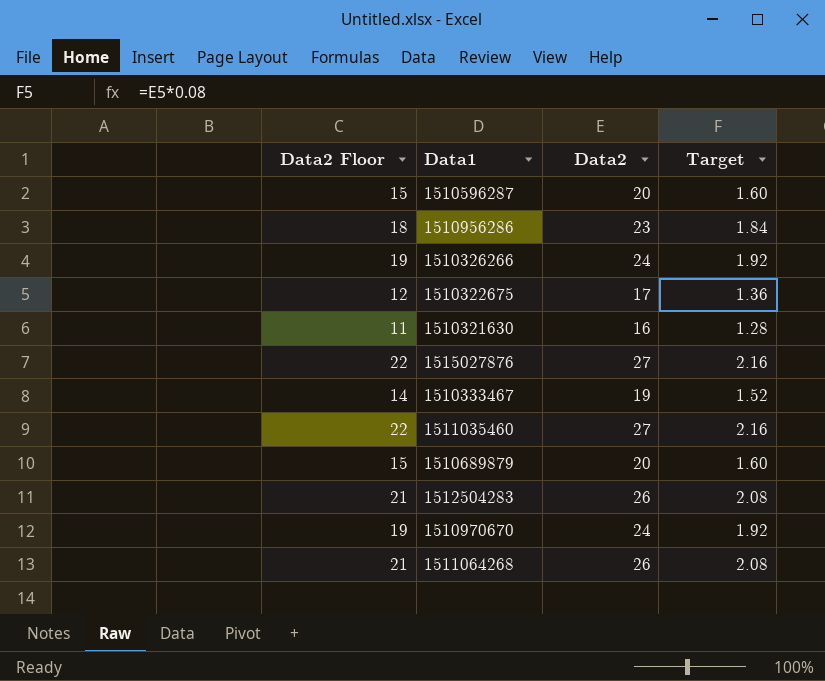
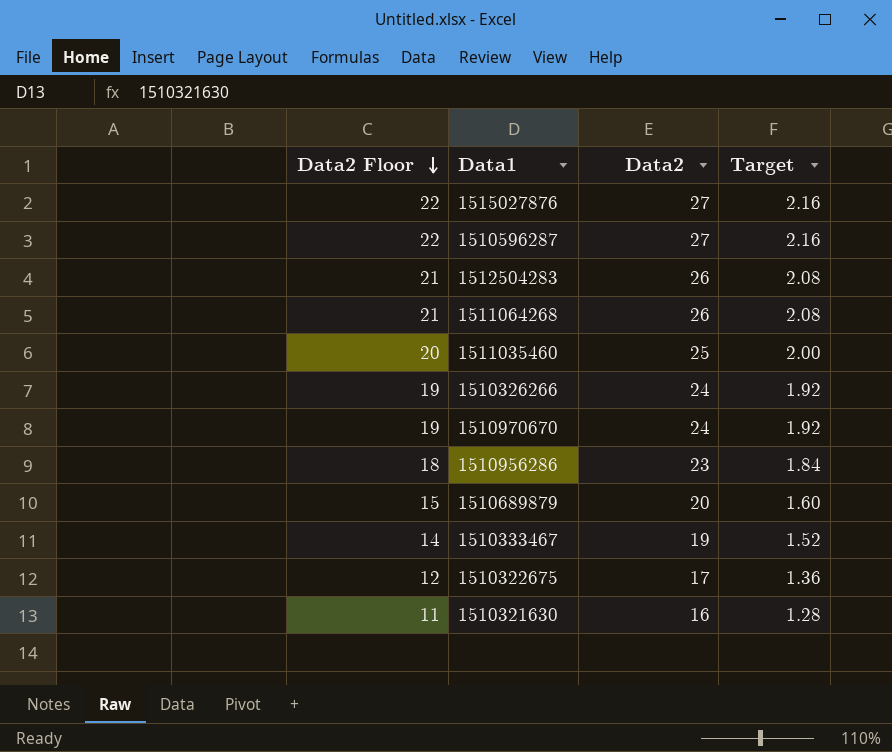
row order: none -> Data2 Floor descending
1510596287 | Data2 Floor: 15 -> 22
1510596287 | Data2: 20 -> 27
1510596287 | Target: 1.60 -> 2.16
1511035460 | Data2 Floor: 22 -> 20
1511035460 | Data2: 27 -> 25
1511035460 | Target: 2.16 -> 2.00

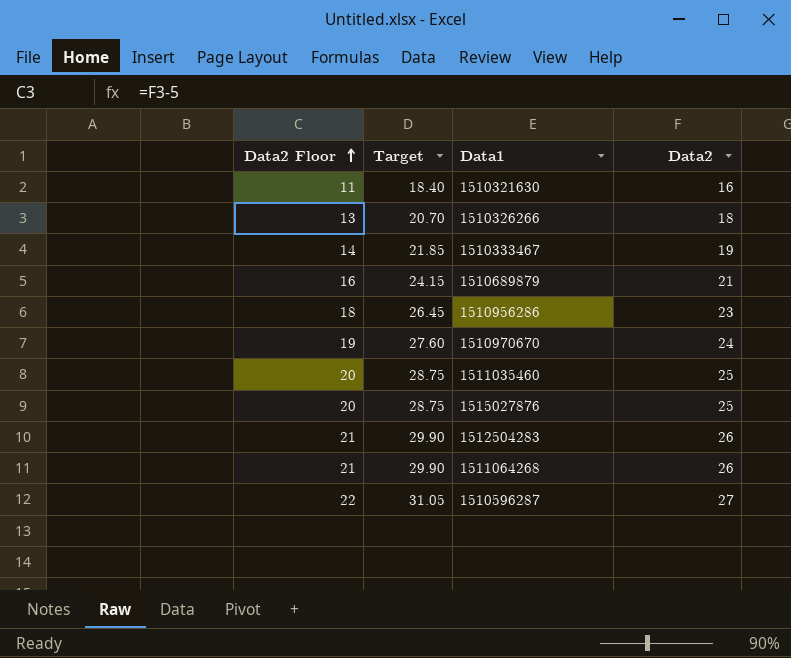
row order: Data2 Floor descending -> Data2 Floor ascending
column Target | formula: [Data2] * 0.08 -> [Data2] * 1.15
column Target | position: 4 -> 2
row 1510322675: 12 | 17 | 1.36 -> none
1510326266 | Data2 Floor: 19 -> 13
1510326266 | Data2: 24 -> 18
1510689879 | Data2 Floor: 15 -> 16
1510689879 | Data2: 20 -> 21
1515027876 | Data2 Floor: 22 -> 20
1515027876 | Data2: 27 -> 25

